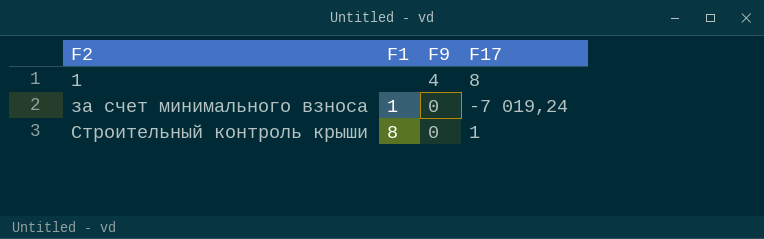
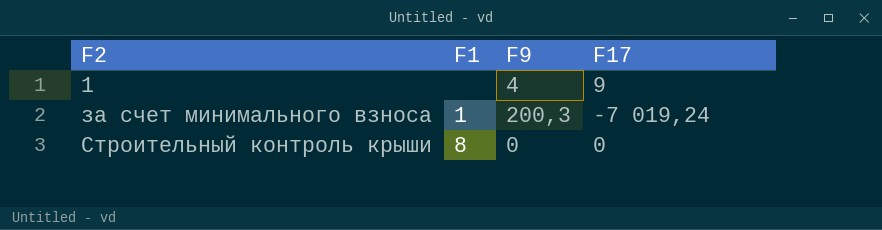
1 | F17: 8 -> 9
за счет минимального взноса | F9: 0 -> 200,3
Строительный контроль крыши | F17: 1 -> 0

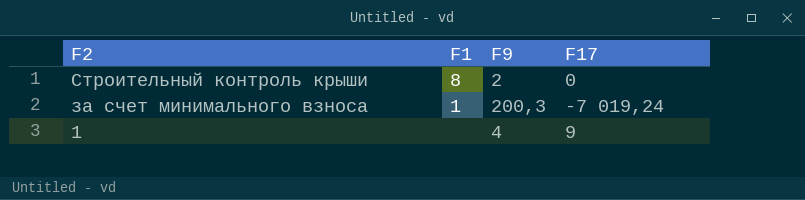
row order: F2 ascending -> F2 descending
Строительный контроль крыши | F9: 0 -> 2

